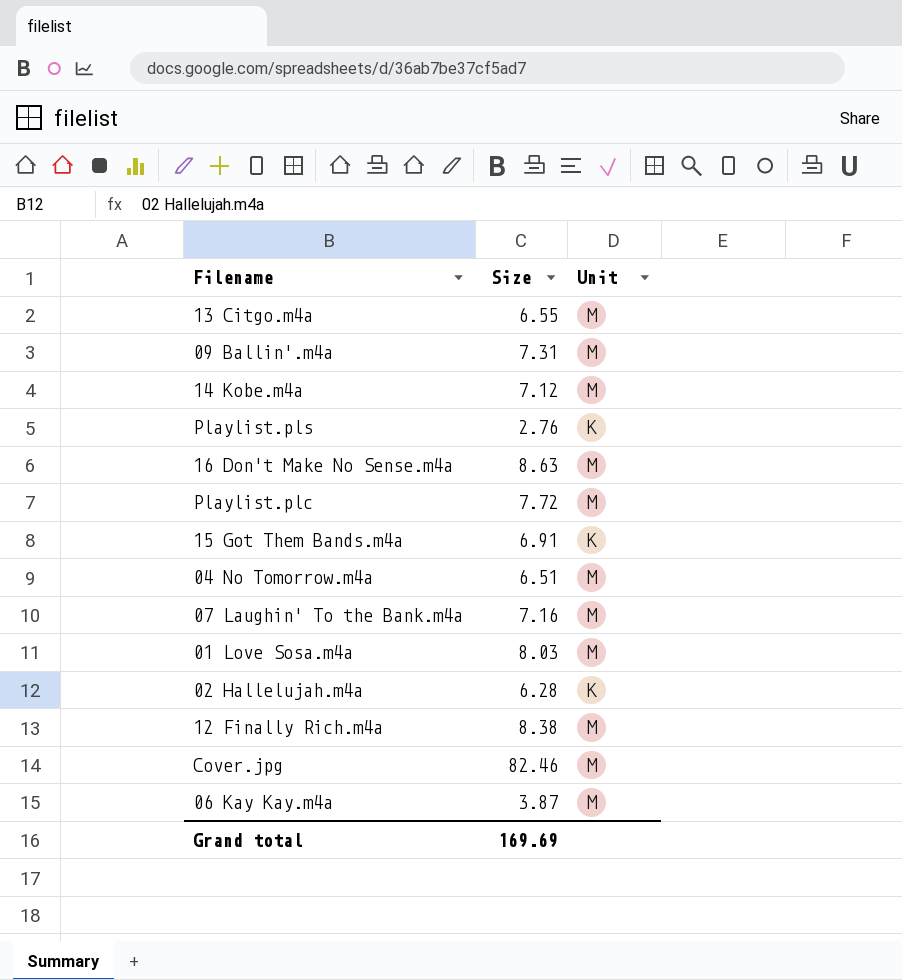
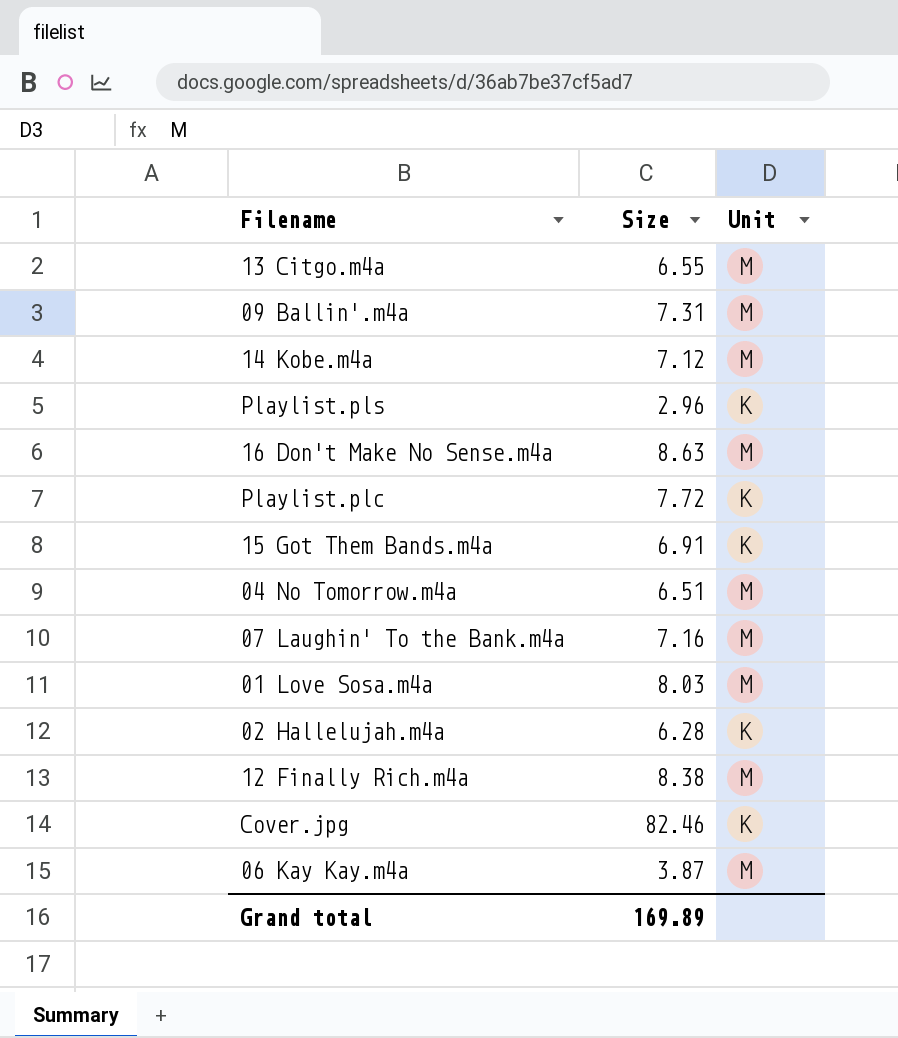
Playlist.pls | Size: 2.76 -> 2.96
Playlist.plc | Unit: M -> K
Cover.jpg | Unit: M -> K
Grand total | Size: 169.69 -> 169.89

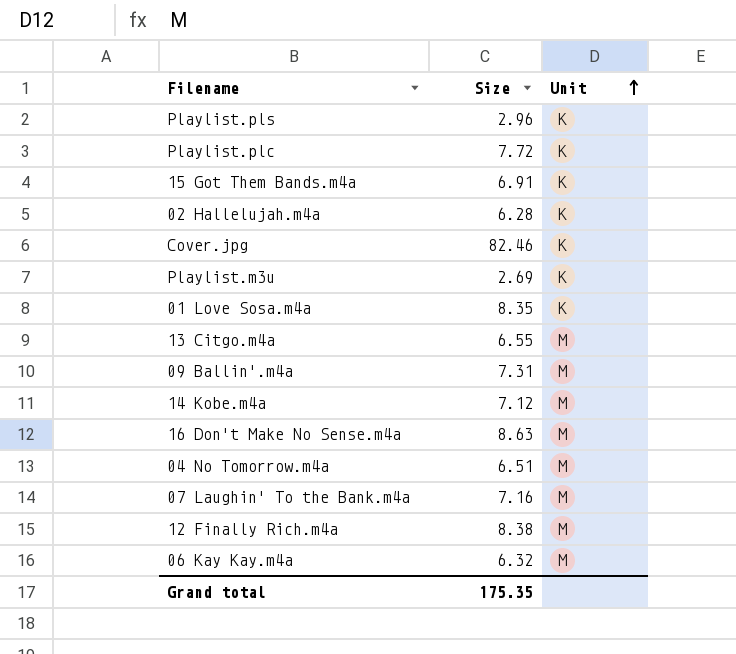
row order: none -> Unit ascending
row Playlist.m3u: none -> 2.69 | K
01 Love Sosa.m4a | Size: 8.03 -> 8.35
01 Love Sosa.m4a | Unit: M -> K
06 Kay Kay.m4a | Size: 3.87 -> 6.32
Grand total | Size: 169.89 -> 175.35

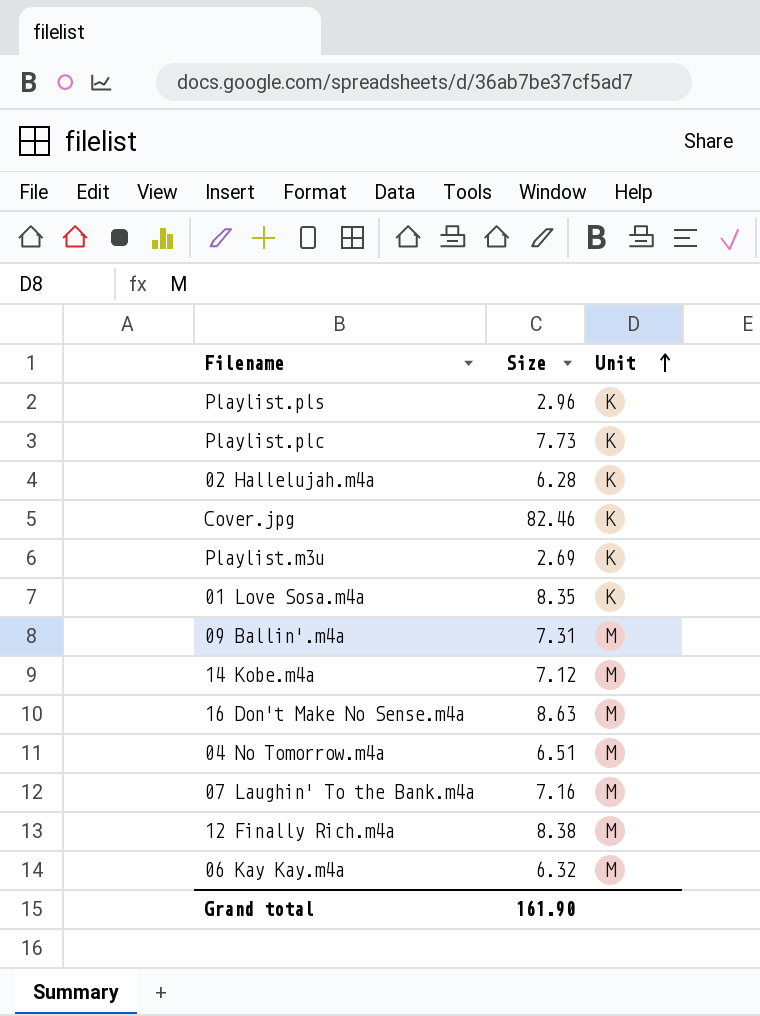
row 15 Got Them Bands.m4a: 6.91 | K -> none
row 13 Citgo.m4a: 6.55 | M -> none
Playlist.plc | Size: 7.72 -> 7.73
Grand total | Size: 175.35 -> 161.90

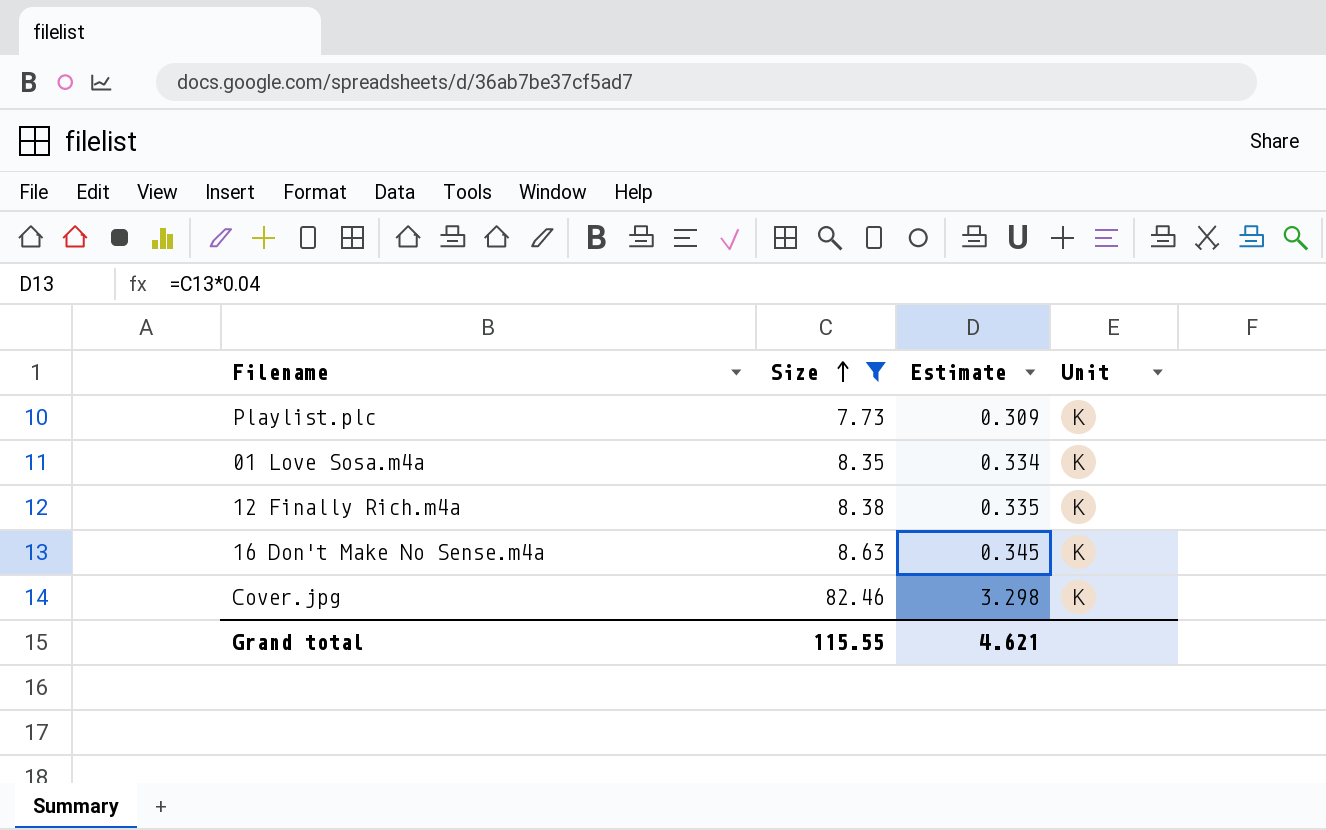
filter: none -> Size >= 7.73
row order: Unit ascending -> Size ascending
column Estimate | formula: none -> [Size] * 0.04
12 Finally Rich.m4a | Unit: M -> K
16 Don't Make No Sense.m4a | Unit: M -> K
Grand total | Size: 161.90 -> 115.55

